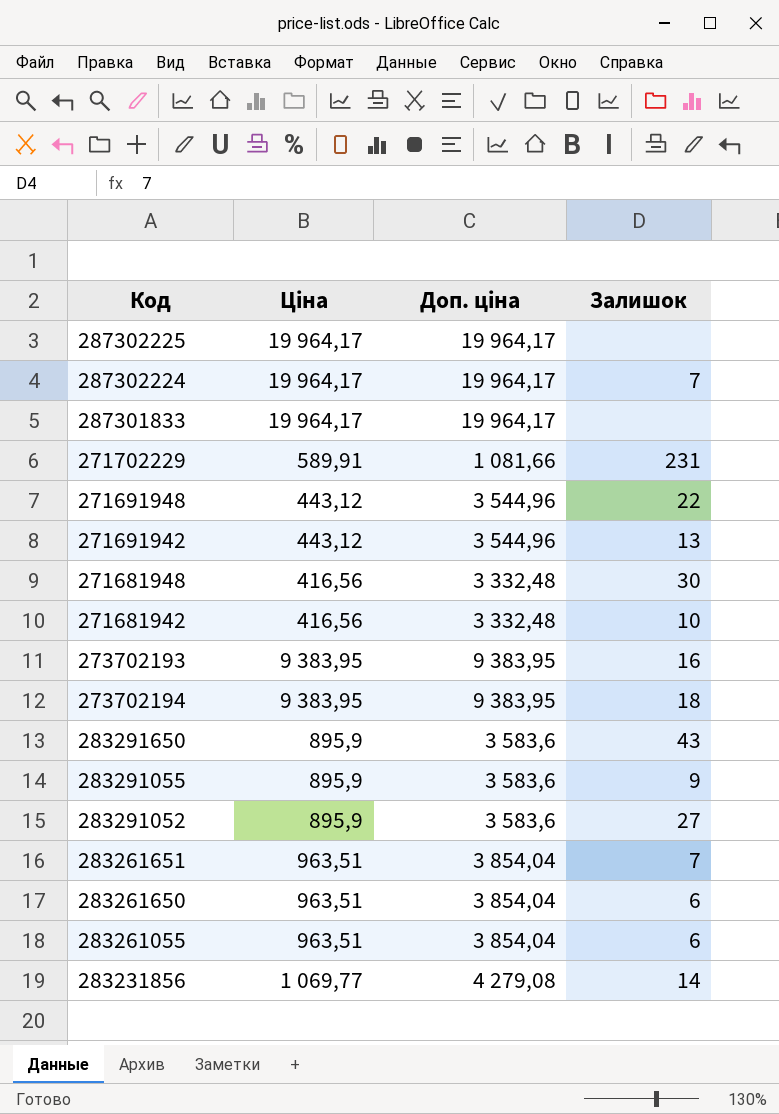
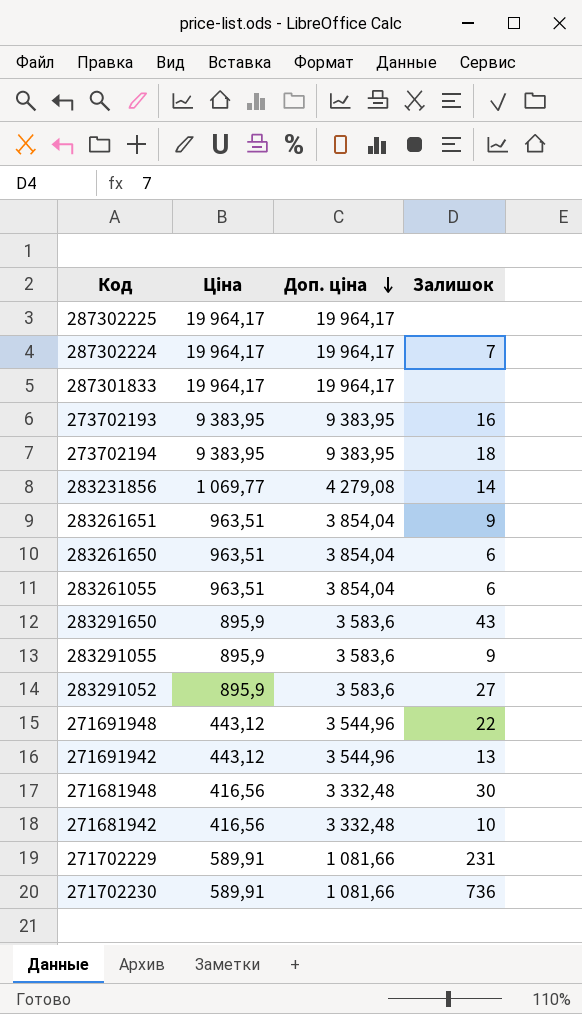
row order: none -> Доп. ціна descending
283261651 | Залишок: 7 -> 9
row 271702230: none -> 589,91 | 1 081,66 | 736

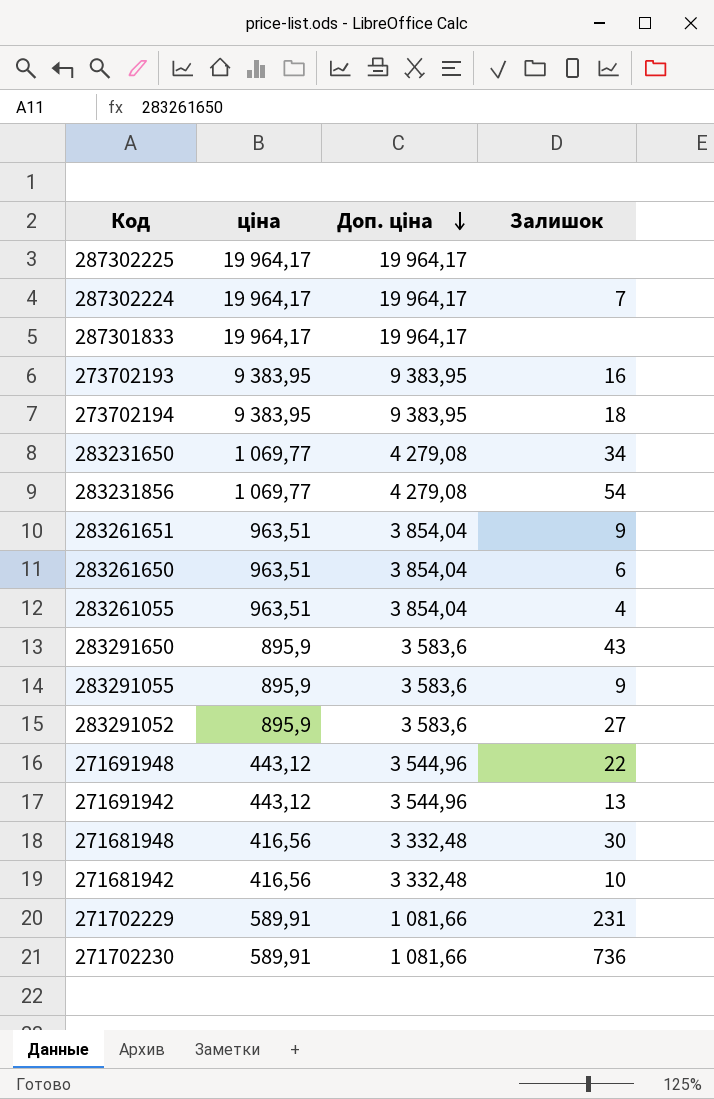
column name: Ціна -> ціна
row 283231650: none -> 1 069,77 | 4 279,08 | 34
283231856 | Залишок: 14 -> 54
283261055 | Залишок: 6 -> 4

